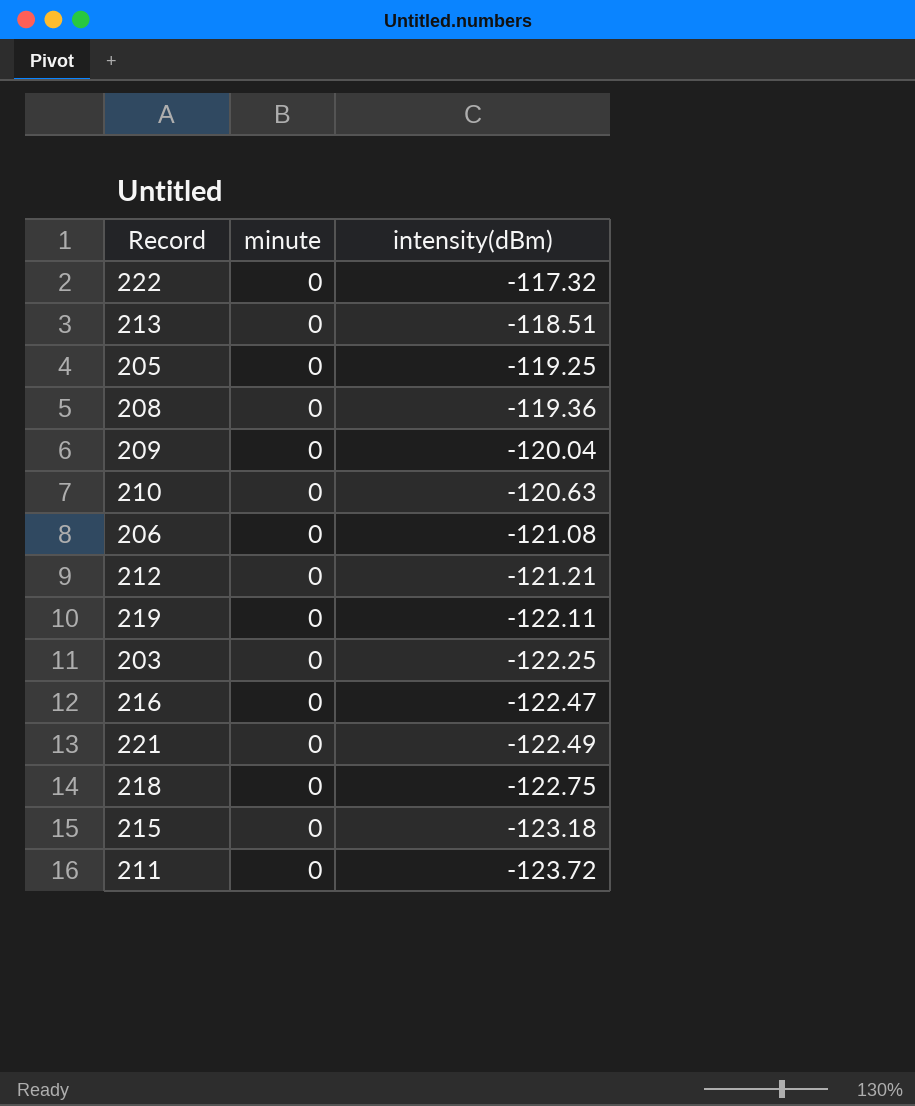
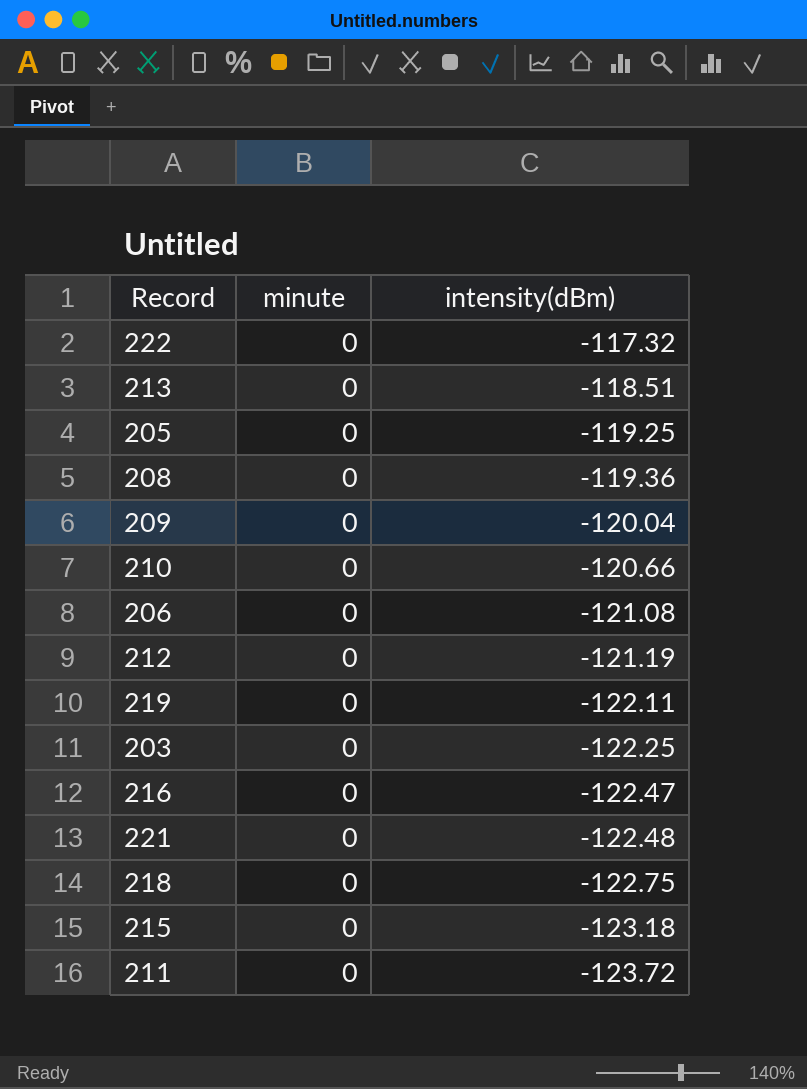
210 | intensity(dBm): -120.63 -> -120.66
212 | intensity(dBm): -121.21 -> -121.19
221 | intensity(dBm): -122.49 -> -122.48

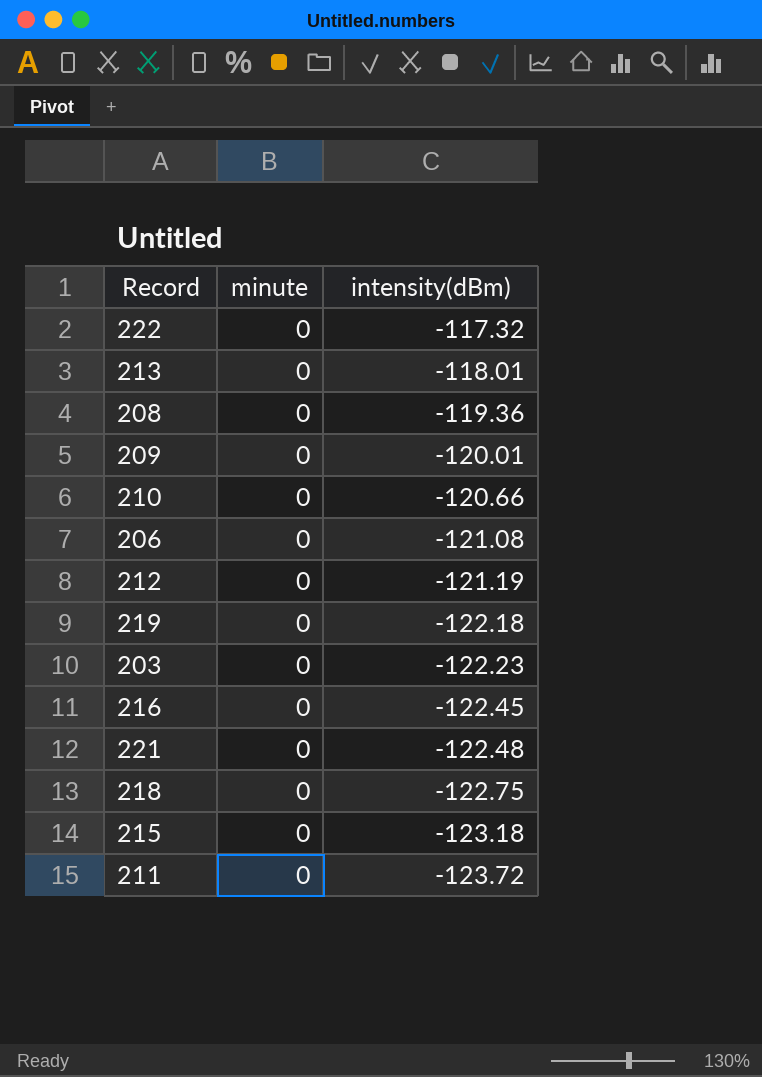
row 205: 0 | -119.25 -> none
213 | intensity(dBm): -118.51 -> -118.01
209 | intensity(dBm): -120.04 -> -120.01
219 | intensity(dBm): -122.11 -> -122.18
203 | intensity(dBm): -122.25 -> -122.23
216 | intensity(dBm): -122.47 -> -122.45

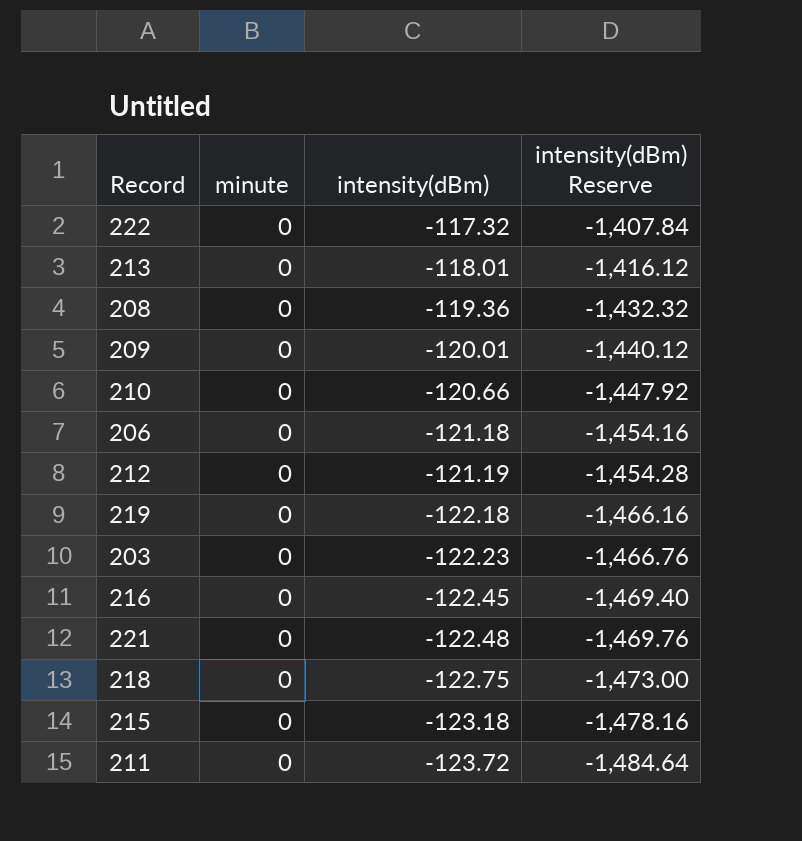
column intensity(dBm) Reserve | formula: none -> [intensity(dBm)] * 12
206 | intensity(dBm): -121.08 -> -121.18

